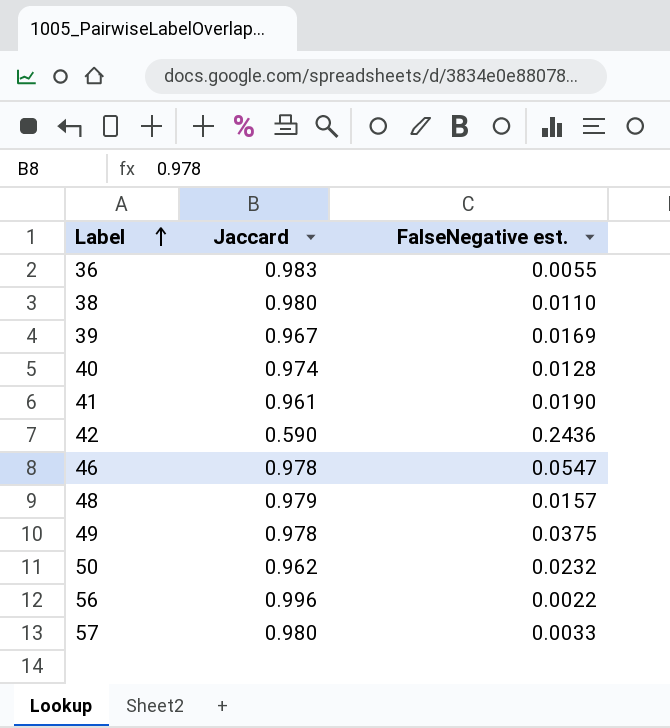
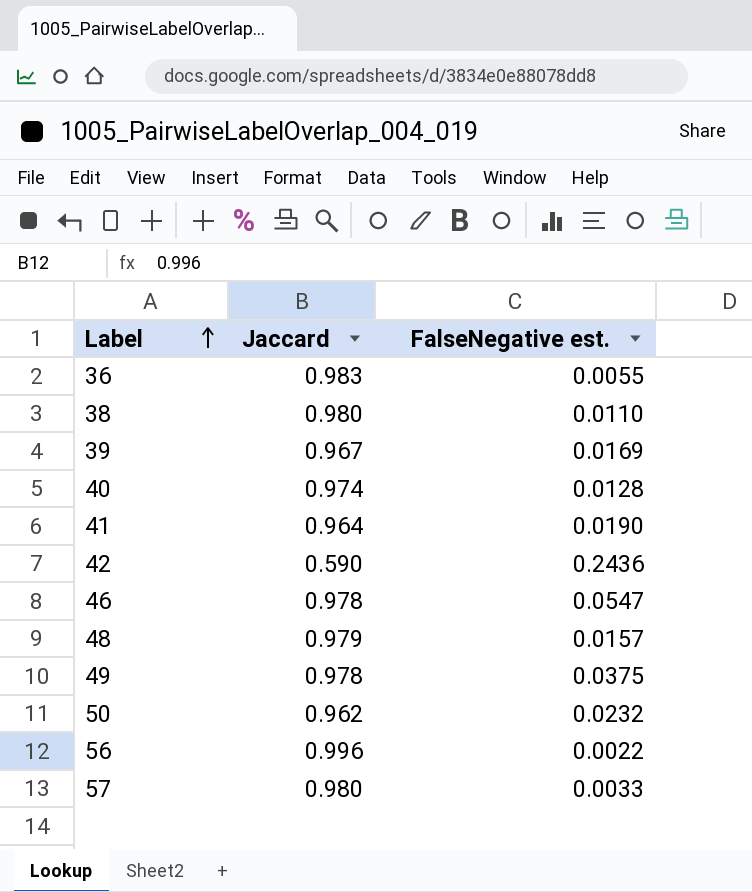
41 | Jaccard: 0.961 -> 0.964

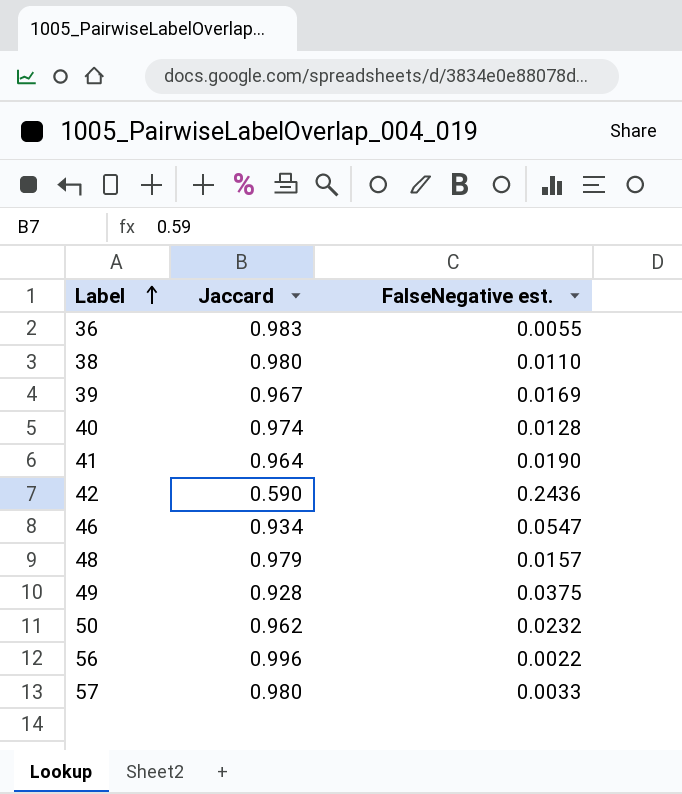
46 | Jaccard: 0.978 -> 0.934
49 | Jaccard: 0.978 -> 0.928

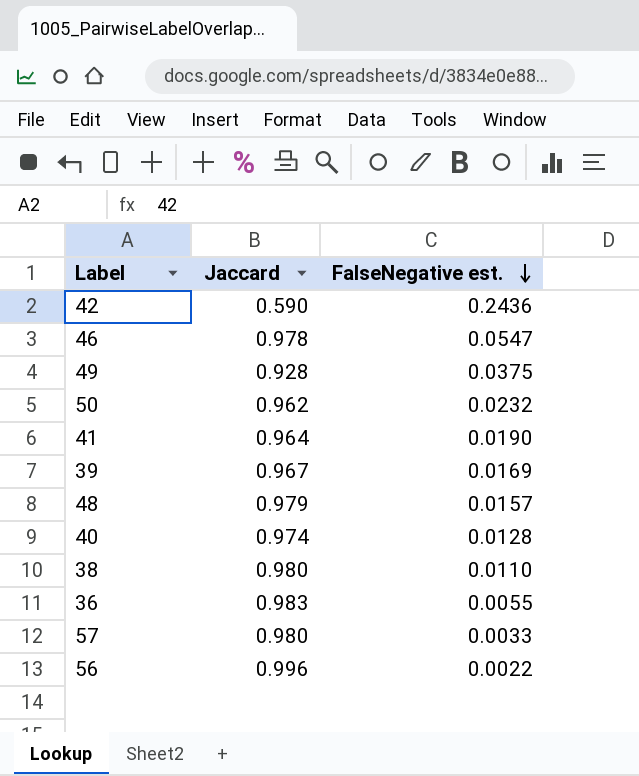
row order: Label ascending -> FalseNegative est. descending
46 | Jaccard: 0.934 -> 0.978

